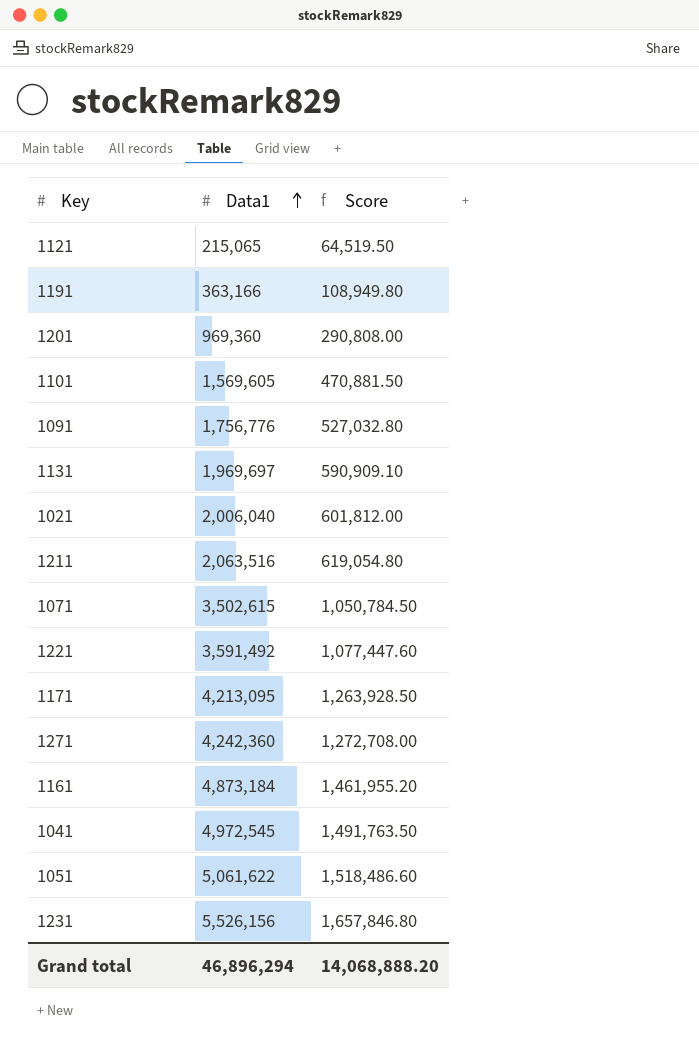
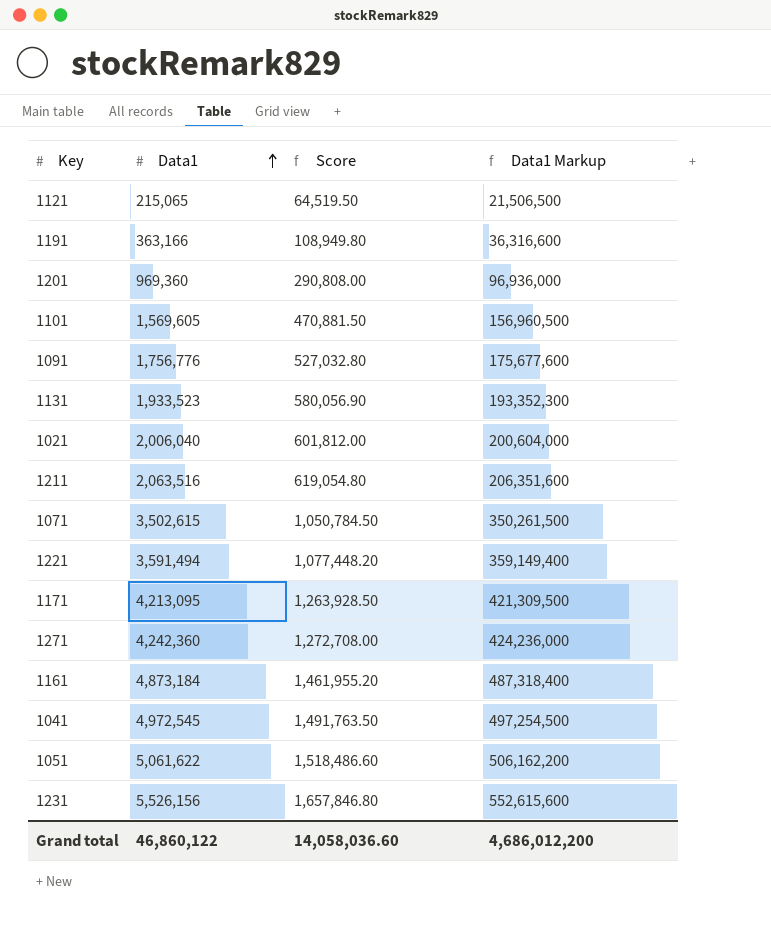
column Data1 Markup | formula: none -> [Data1] * 100
1131 | Data1: 1,969,697 -> 1,933,523
1131 | Score: 590,909.10 -> 580,056.90
1221 | Data1: 3,591,492 -> 3,591,494
1221 | Score: 1,077,447.60 -> 1,077,448.20
Grand total | Data1: 46,896,294 -> 46,860,122
Grand total | Score: 14,068,888.20 -> 14,058,036.60

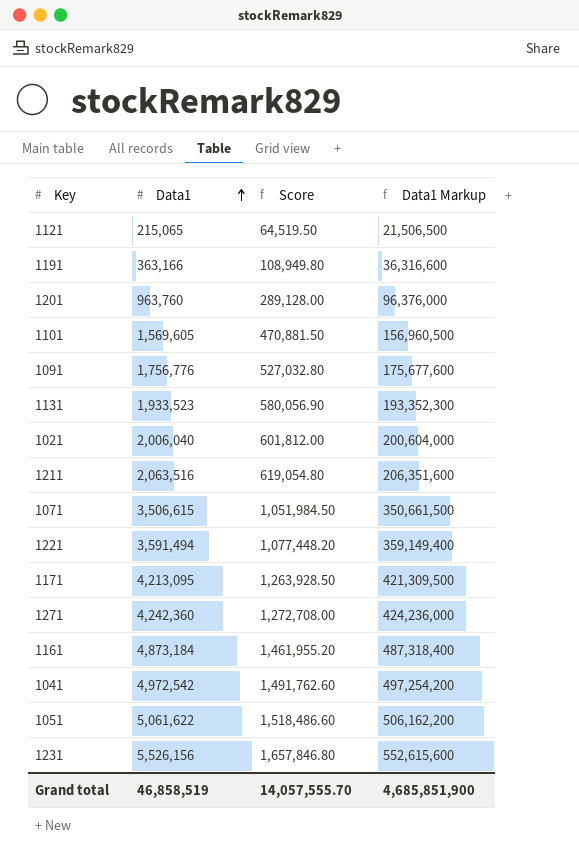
1201 | Data1: 969,360 -> 963,760
1201 | Score: 290,808.00 -> 289,128.00
1201 | Data1 Markup: 96,936,000 -> 96,376,000
1071 | Data1: 3,502,615 -> 3,506,615
1071 | Score: 1,050,784.50 -> 1,051,984.50
1071 | Data1 Markup: 350,261,500 -> 350,661,500
1041 | Data1: 4,972,545 -> 4,972,542
1041 | Score: 1,491,763.50 -> 1,491,762.60
1041 | Data1 Markup: 497,254,500 -> 497,254,200
Grand total | Data1: 46,860,122 -> 46,858,519
Grand total | Score: 14,058,036.60 -> 14,057,555.70
Grand total | Data1 Markup: 4,686,012,200 -> 4,685,851,900

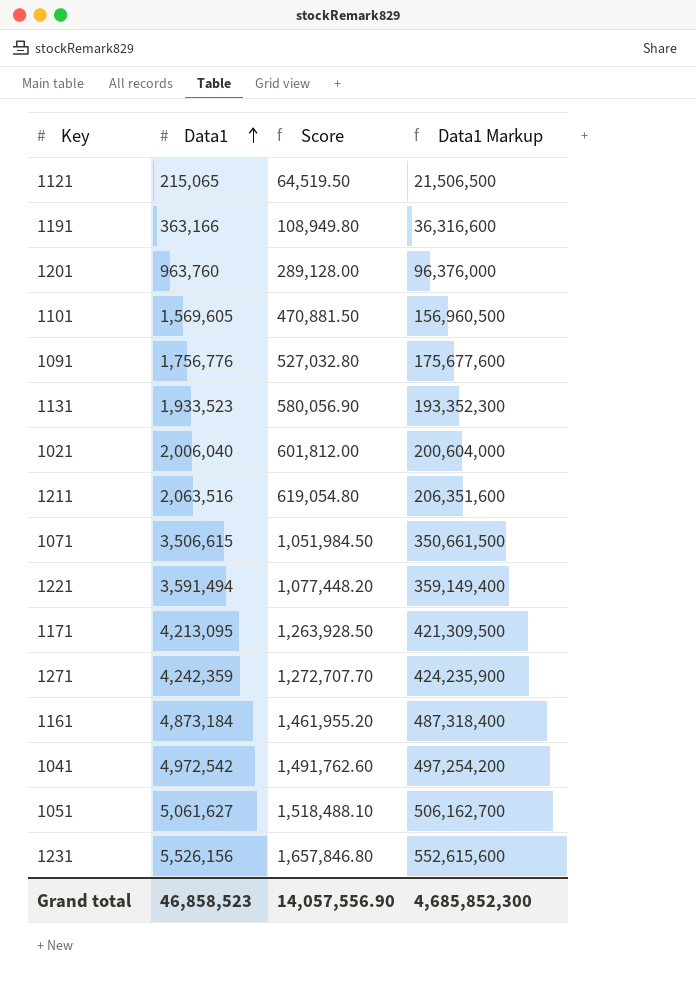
1271 | Data1: 4,242,360 -> 4,242,359
1271 | Score: 1,272,708.00 -> 1,272,707.70
1271 | Data1 Markup: 424,236,000 -> 424,235,900
1051 | Data1: 5,061,622 -> 5,061,627
1051 | Score: 1,518,486.60 -> 1,518,488.10
1051 | Data1 Markup: 506,162,200 -> 506,162,700
Grand total | Data1: 46,858,519 -> 46,858,523
Grand total | Score: 14,057,555.70 -> 14,057,556.90
Grand total | Data1 Markup: 4,685,851,900 -> 4,685,852,300

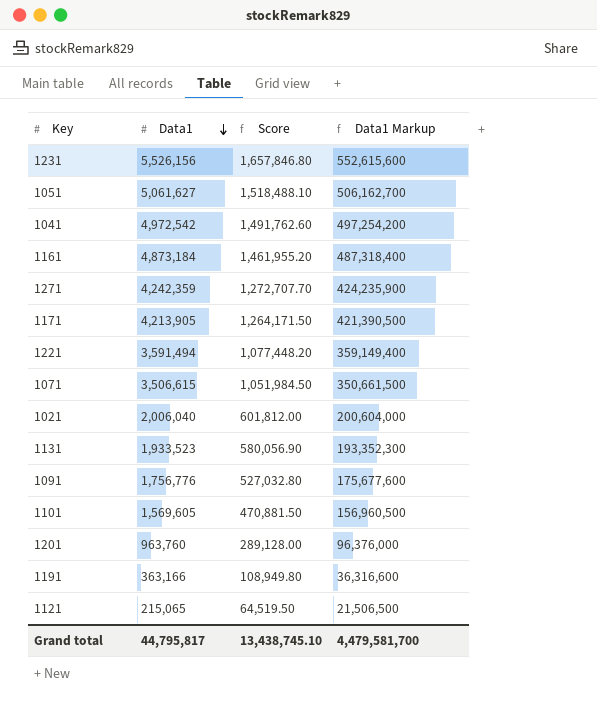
row order: Data1 ascending -> Data1 descending
row 1211: 2,063,516 | 619,054.80 | 206,351,600 -> none
1171 | Data1: 4,213,095 -> 4,213,905
1171 | Score: 1,263,928.50 -> 1,264,171.50
1171 | Data1 Markup: 421,309,500 -> 421,390,500
Grand total | Data1: 46,858,523 -> 44,795,817
Grand total | Score: 14,057,556.90 -> 13,438,745.10
Grand total | Data1 Markup: 4,685,852,300 -> 4,479,581,700

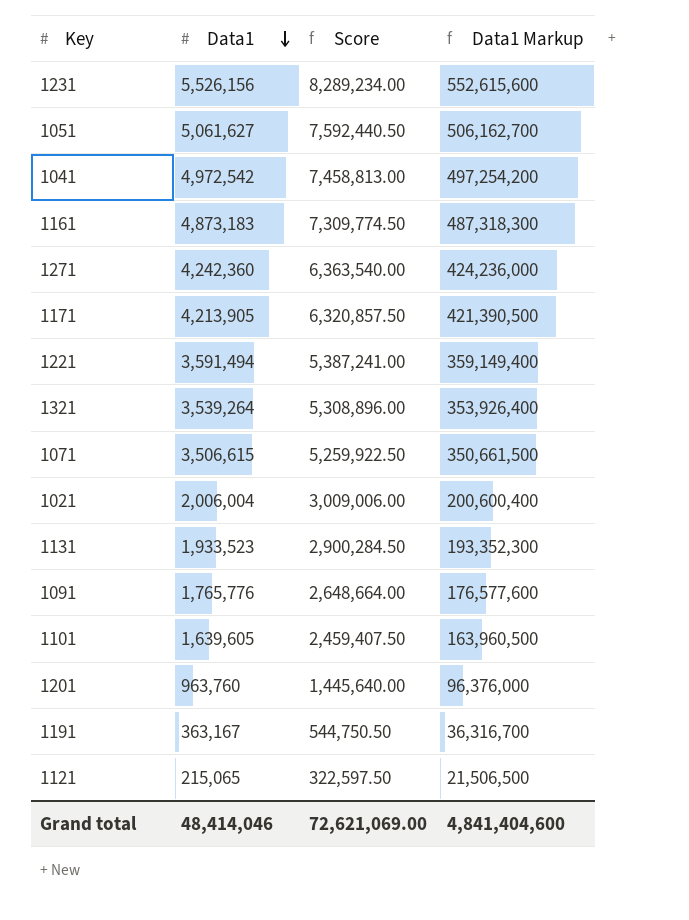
column Score | formula: [Data1] * 0.3 -> [Data1] * 1.5
1161 | Data1: 4,873,184 -> 4,873,183
1161 | Data1 Markup: 487,318,400 -> 487,318,300
1271 | Data1: 4,242,359 -> 4,242,360
1271 | Data1 Markup: 424,235,900 -> 424,236,000
row 1321: none -> 3,539,264 | 5,308,896.00 | 353,926,400
1021 | Data1: 2,006,040 -> 2,006,004
1021 | Data1 Markup: 200,604,000 -> 200,600,400
1091 | Data1: 1,756,776 -> 1,765,776
1091 | Data1 Markup: 175,677,600 -> 176,577,600
1101 | Data1: 1,569,605 -> 1,639,605
1101 | Data1 Markup: 156,960,500 -> 163,960,500
1191 | Data1: 363,166 -> 363,167
1191 | Data1 Markup: 36,316,600 -> 36,316,700
Grand total | Data1: 44,795,817 -> 48,414,046
Grand total | Score: 13,438,745.10 -> 72,621,069.00
Grand total | Data1 Markup: 4,479,581,700 -> 4,841,404,600

